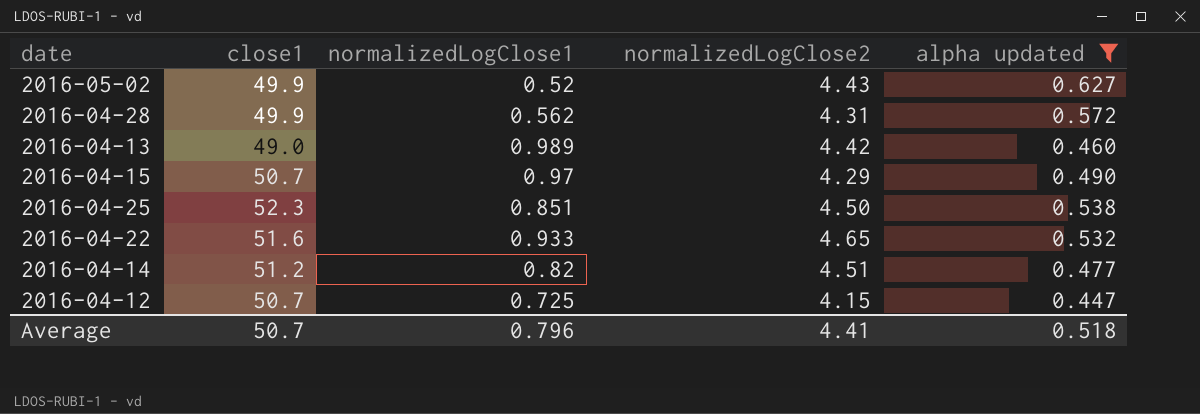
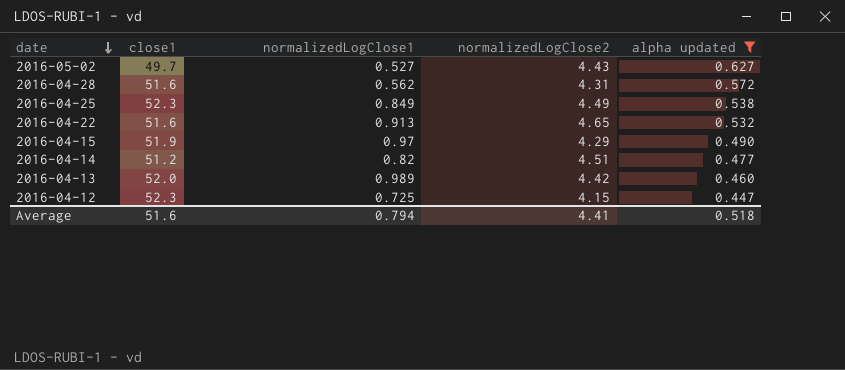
row order: none -> date descending
2016-05-02 | close1: 49.9 -> 49.7
2016-05-02 | normalizedLogClose1: 0.52 -> 0.527
2016-04-28 | close1: 49.9 -> 51.6
2016-04-25 | normalizedLogClose1: 0.851 -> 0.849
2016-04-25 | normalizedLogClose2: 4.50 -> 4.49
2016-04-22 | normalizedLogClose1: 0.933 -> 0.913
2016-04-15 | close1: 50.7 -> 51.9
2016-04-13 | close1: 49.0 -> 52.0
2016-04-12 | close1: 50.7 -> 52.3
Average | close1: 50.7 -> 51.6
Average | normalizedLogClose1: 0.796 -> 0.794

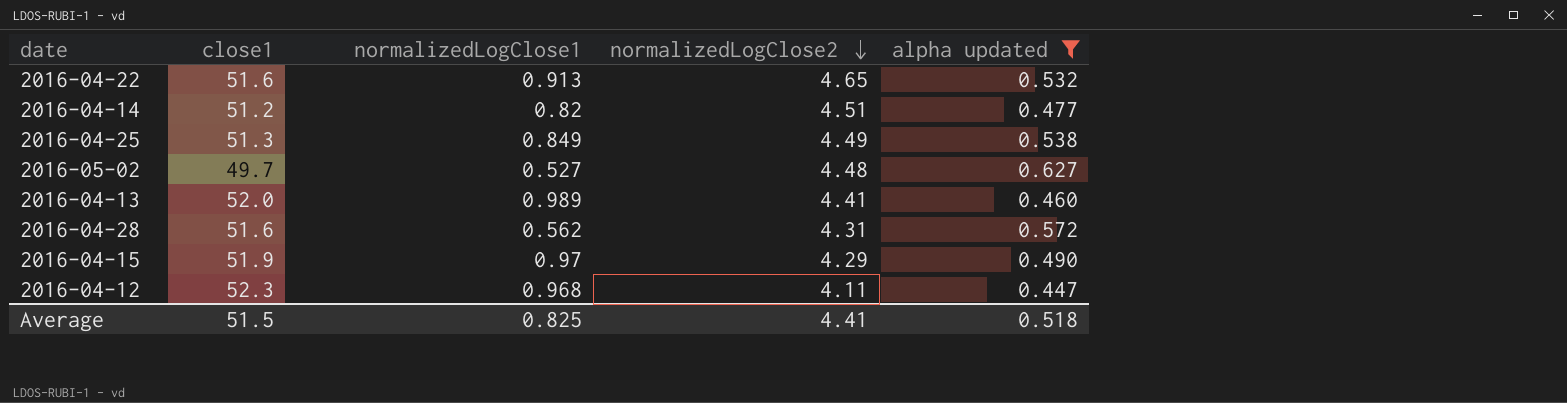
row order: date descending -> normalizedLogClose2 descending
2016-04-25 | close1: 52.3 -> 51.3
2016-05-02 | normalizedLogClose2: 4.43 -> 4.48
2016-04-13 | normalizedLogClose2: 4.42 -> 4.41
2016-04-12 | normalizedLogClose1: 0.725 -> 0.968
2016-04-12 | normalizedLogClose2: 4.15 -> 4.11
Average | close1: 51.6 -> 51.5
Average | normalizedLogClose1: 0.794 -> 0.825

